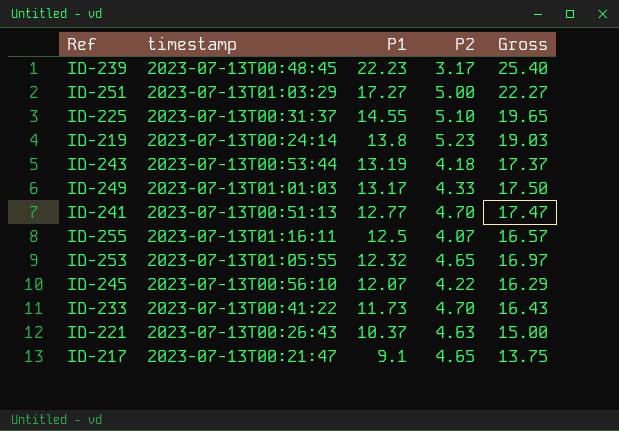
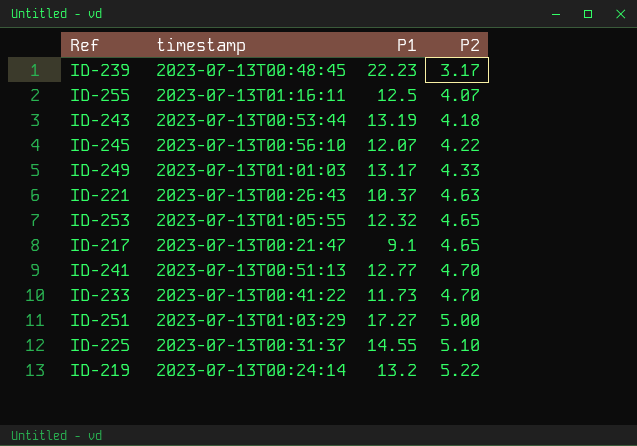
row order: P1 descending -> P2 ascending
column Gross | formula: [P1] + [P2] -> none
ID-219 | P1: 13.8 -> 13.2
ID-219 | P2: 5.23 -> 5.22

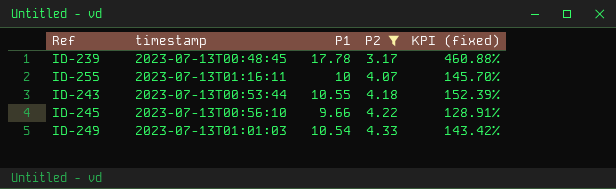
filter: none -> P2 <= 4.33
column KPI (fixed) | formula: none -> ([P1] - [P2]) / [P2]
ID-239 | P1: 22.23 -> 17.78
ID-255 | P1: 12.5 -> 10
ID-243 | P1: 13.19 -> 10.55
ID-245 | P1: 12.07 -> 9.66
ID-249 | P1: 13.17 -> 10.54

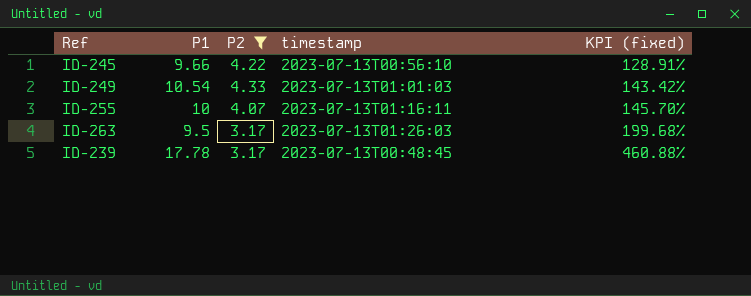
row order: P2 ascending -> KPI (fixed) ascending
column timestamp | position: 2 -> 4
row ID-243: 2023-07-13T00:53:44 | 10.55 | 4.18 | 152.39% -> none
row ID-263: none -> 9.5 | 3.17 | 2023-07-13T01:26:03 | 199.68%

